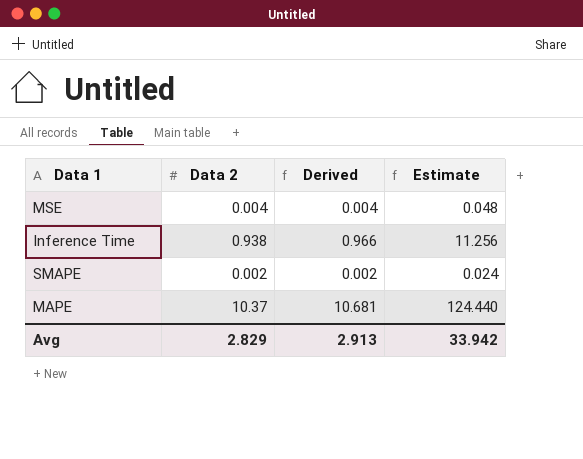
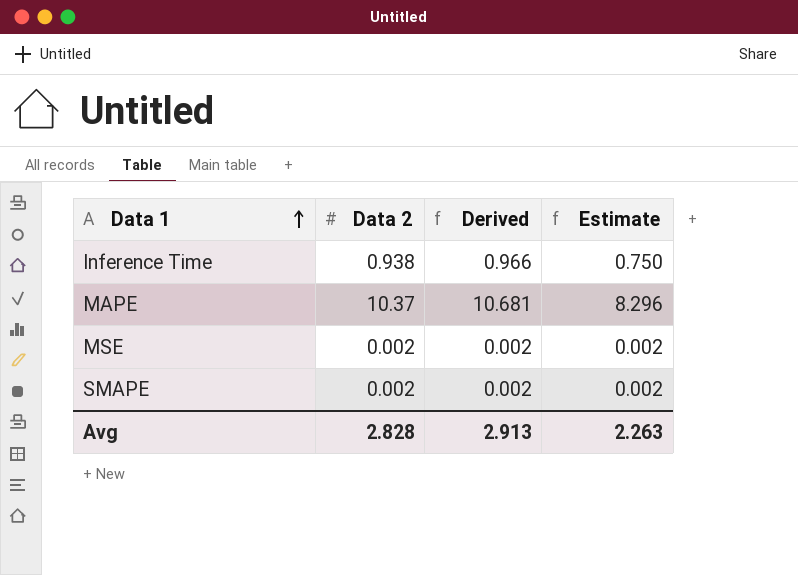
row order: none -> Data 1 ascending
column Estimate | formula: [Data 2] * 12 -> [Data 2] * 0.8
MSE | Data 2: 0.004 -> 0.002
MSE | Derived: 0.004 -> 0.002
Avg | Data 2: 2.829 -> 2.828
Avg | Estimate: 33.942 -> 2.263

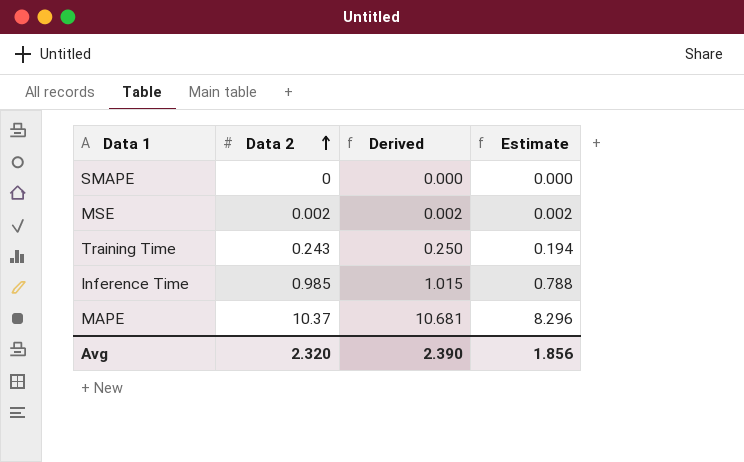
row order: Data 1 ascending -> Data 2 ascending
SMAPE | Data 2: 0.002 -> 0
SMAPE | Derived: 0.002 -> 0.000
SMAPE | Estimate: 0.002 -> 0.000
row Training Time: none -> 0.243 | 0.250 | 0.194
Inference Time | Data 2: 0.938 -> 0.985
Inference Time | Derived: 0.966 -> 1.015
Inference Time | Estimate: 0.750 -> 0.788
Avg | Data 2: 2.828 -> 2.320
Avg | Derived: 2.913 -> 2.390
Avg | Estimate: 2.263 -> 1.856

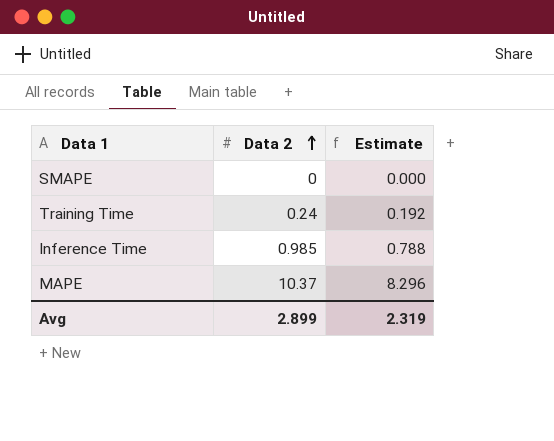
column Derived | formula: [Data 2] * 1.03 -> none
row MSE: 0.002 | 0.002 | 0.002 -> none
Training Time | Data 2: 0.243 -> 0.24
Training Time | Estimate: 0.194 -> 0.192
Avg | Data 2: 2.320 -> 2.899
Avg | Estimate: 1.856 -> 2.319

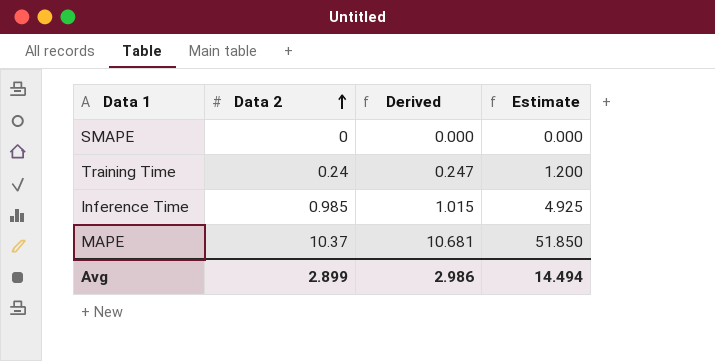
column Derived | formula: none -> [Data 2] * 1.03
column Estimate | formula: [Data 2] * 0.8 -> [Data 2] * 5
Avg | Estimate: 2.319 -> 14.494

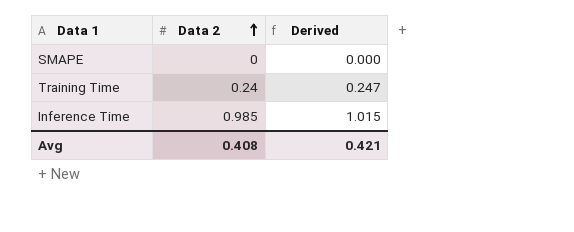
column Estimate | formula: [Data 2] * 5 -> none
row MAPE: 10.37 | 10.681 | 51.850 -> none
Avg | Data 2: 2.899 -> 0.408
Avg | Derived: 2.986 -> 0.421

